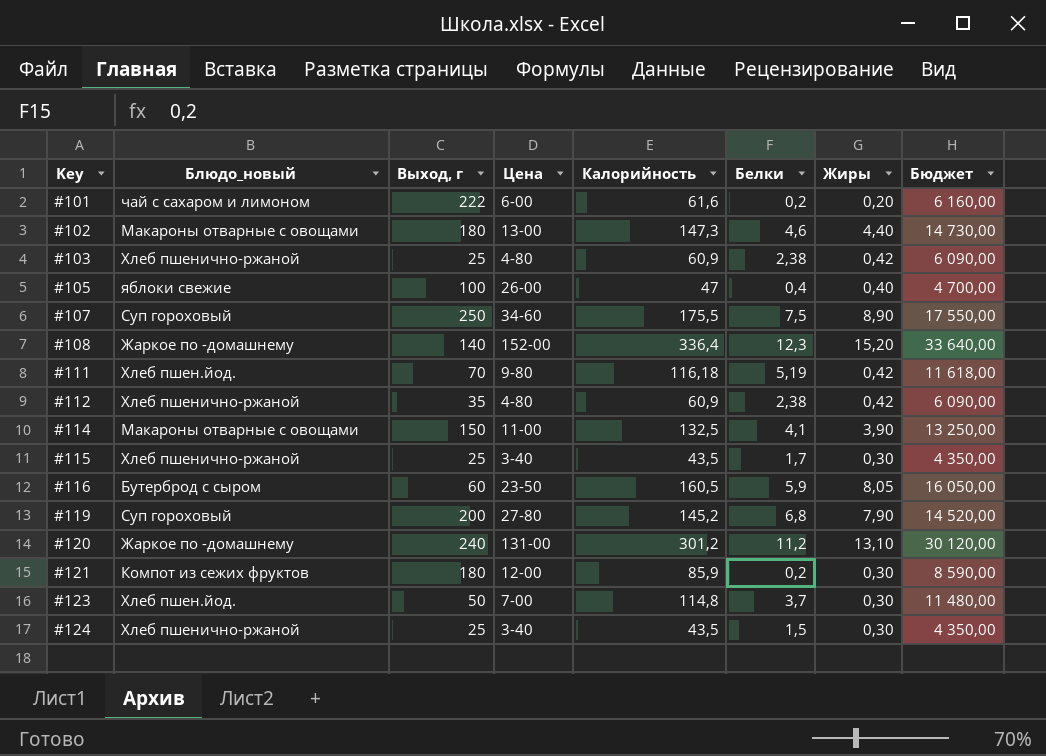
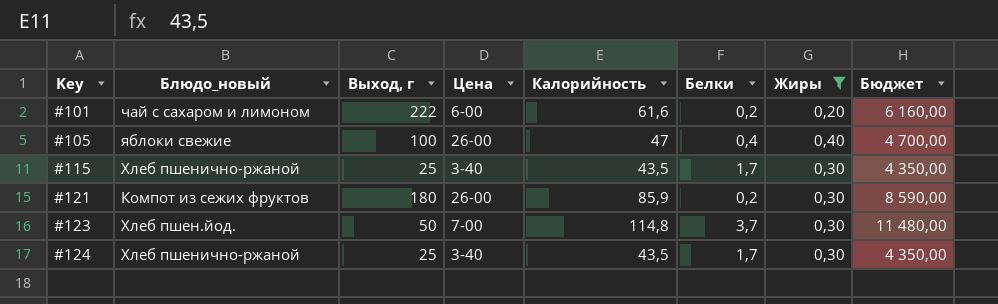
filter: none -> Жиры <= 0,40
#121 | Цена: 12-00 -> 26-00
#124 | Белки: 1,5 -> 1,7

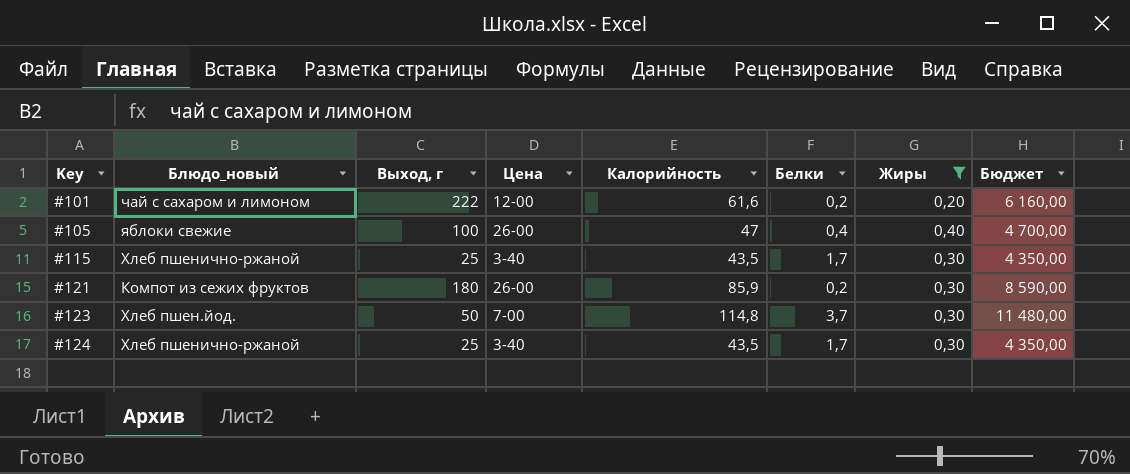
#101 | Цена: 6-00 -> 12-00

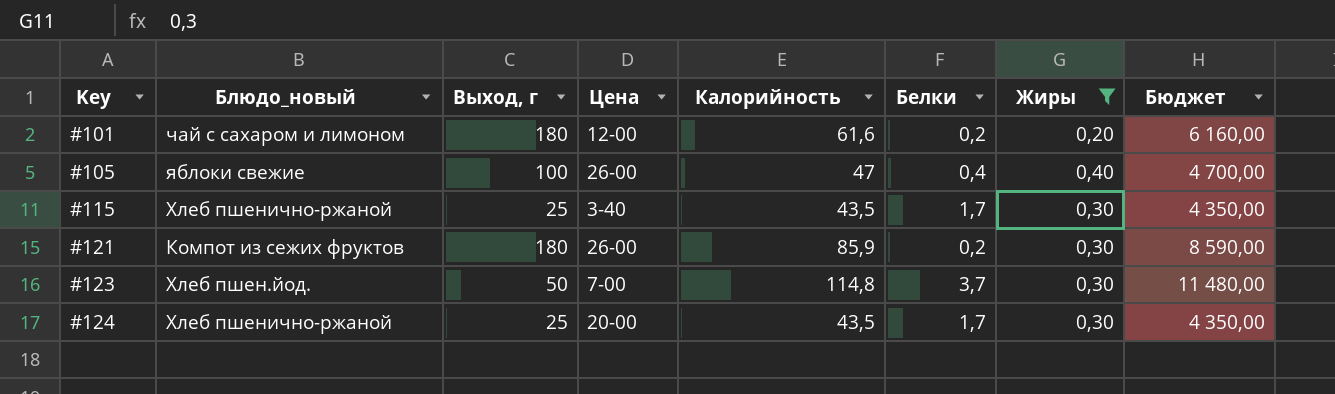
#101 | Выход, г: 222 -> 180
#124 | Цена: 3-40 -> 20-00

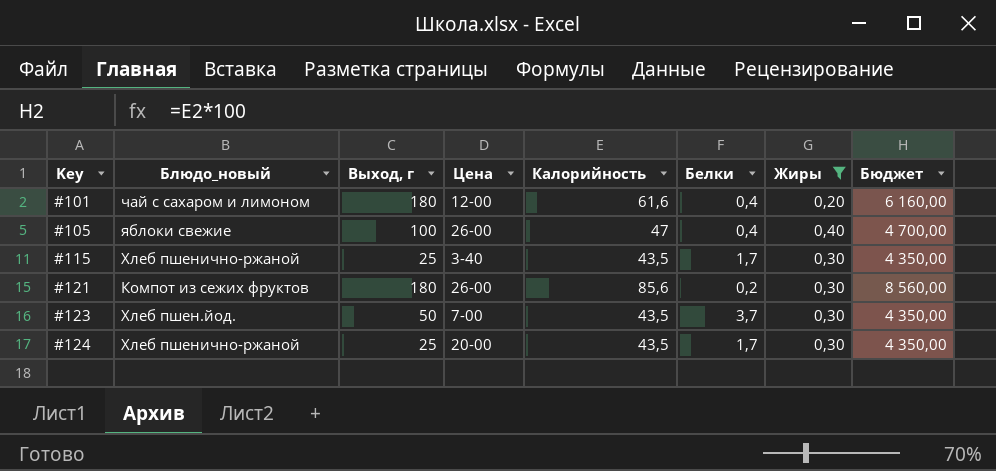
#101 | Белки: 0,2 -> 0,4
#121 | Калорийность: 85,9 -> 85,6
#121 | Бюджет: 8 590,00 -> 8 560,00
#123 | Калорийность: 114,8 -> 43,5
#123 | Бюджет: 11 480,00 -> 4 350,00

